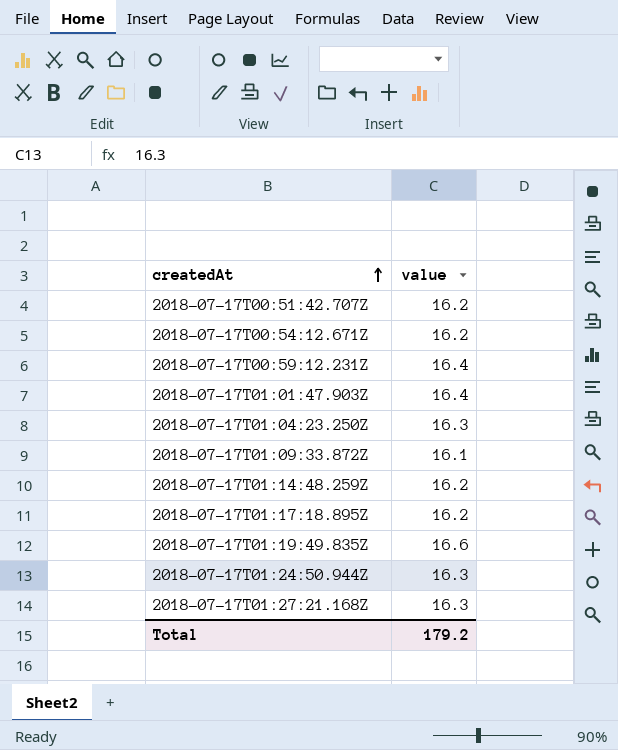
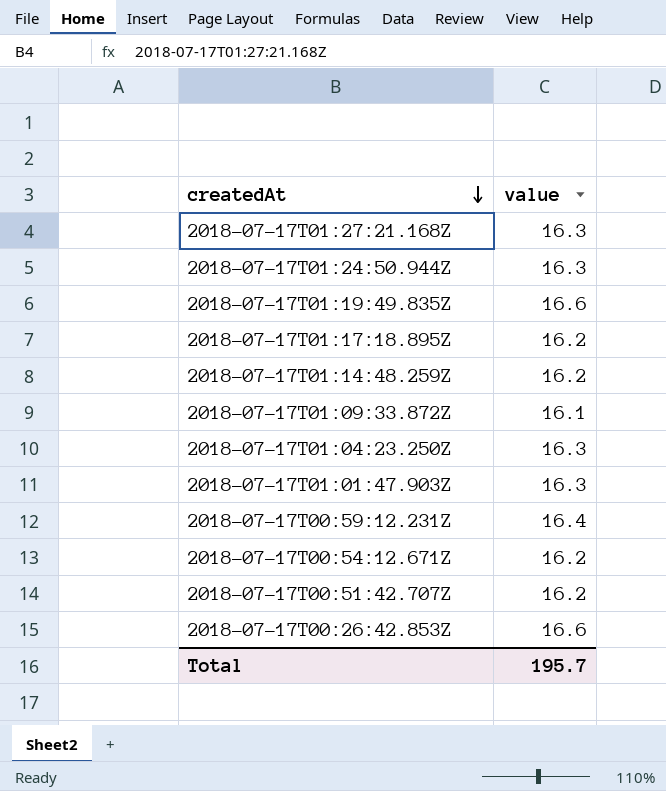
row order: createdAt ascending -> createdAt descending
2018-07-17T01:01:47.903Z | value: 16.4 -> 16.3
row 2018-07-17T00:26:42.853Z: none -> 16.6
Total | value: 179.2 -> 195.7

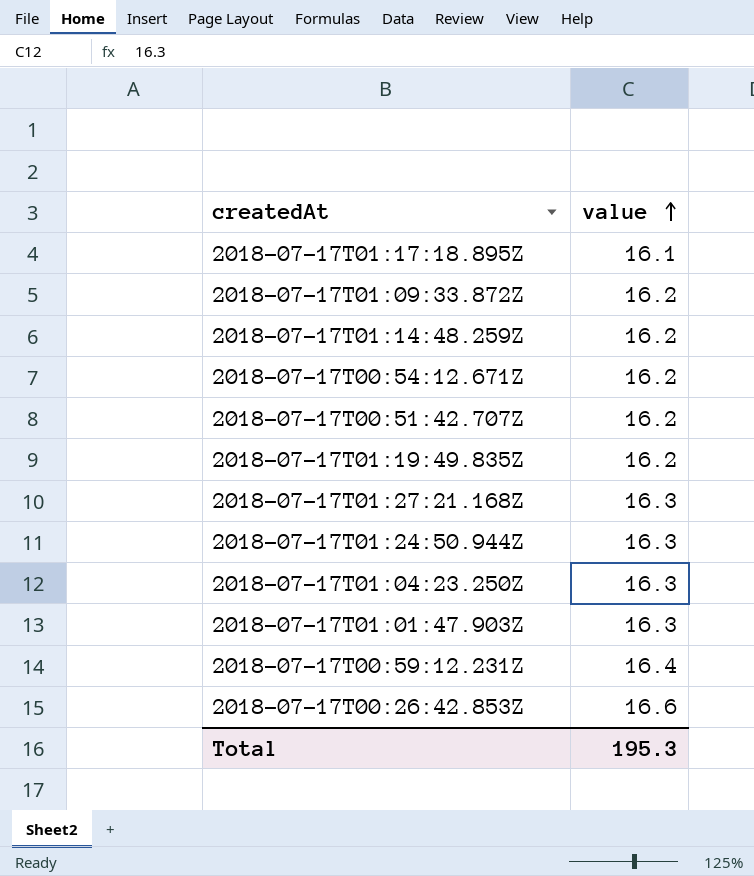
row order: createdAt descending -> value ascending
2018-07-17T01:17:18.895Z | value: 16.2 -> 16.1
2018-07-17T01:09:33.872Z | value: 16.1 -> 16.2
2018-07-17T01:19:49.835Z | value: 16.6 -> 16.2
Total | value: 195.7 -> 195.3

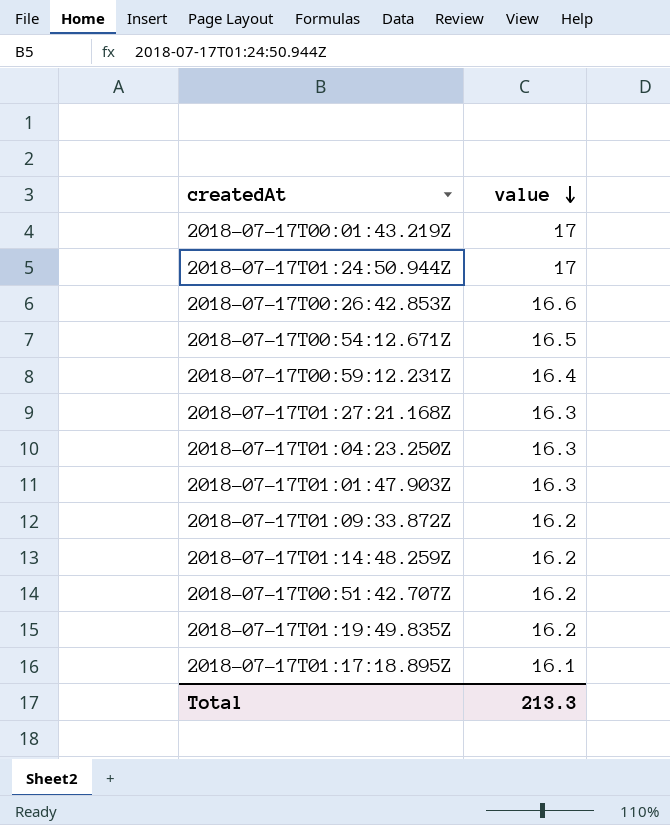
row order: value ascending -> value descending
row 2018-07-17T00:01:43.219Z: none -> 17
2018-07-17T01:24:50.944Z | value: 16.3 -> 17
2018-07-17T00:54:12.671Z | value: 16.2 -> 16.5
Total | value: 195.3 -> 213.3

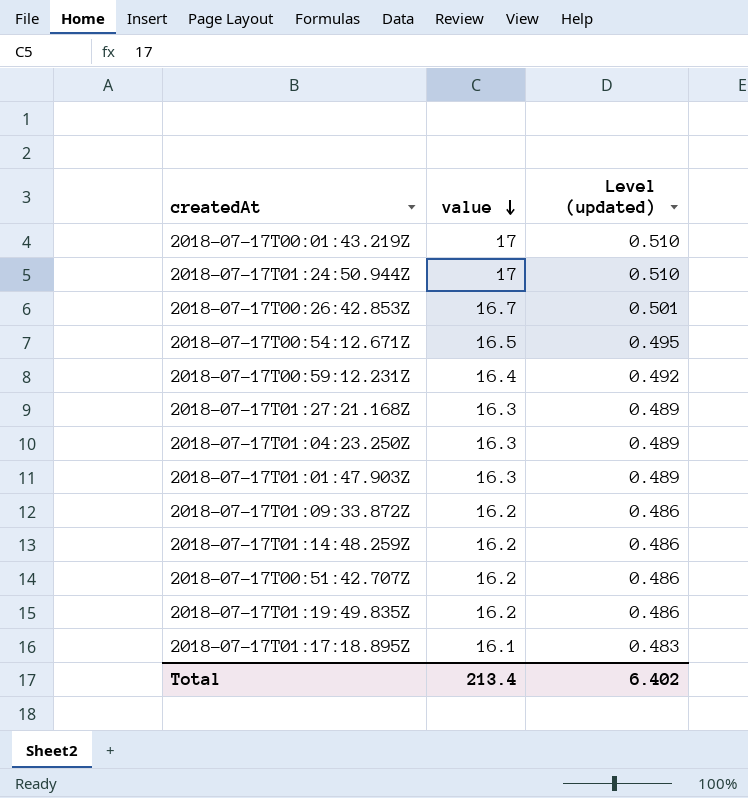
column Level (updated) | formula: none -> [value] * 0.03
2018-07-17T00:26:42.853Z | value: 16.6 -> 16.7
Total | value: 213.3 -> 213.4

